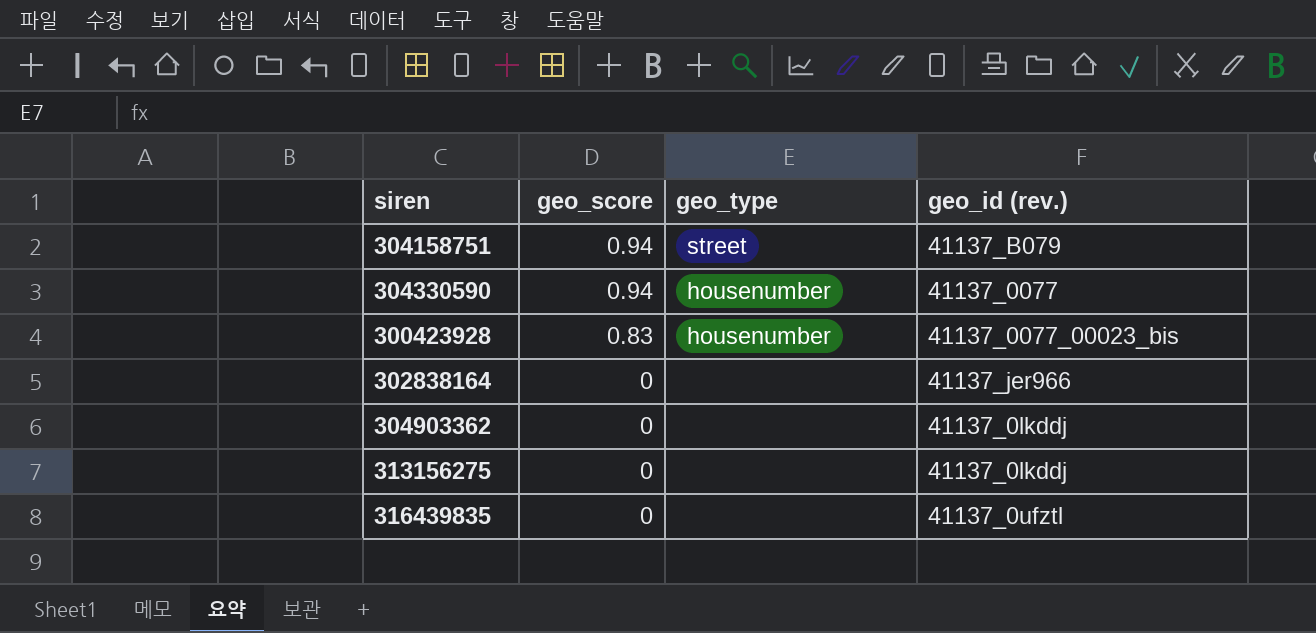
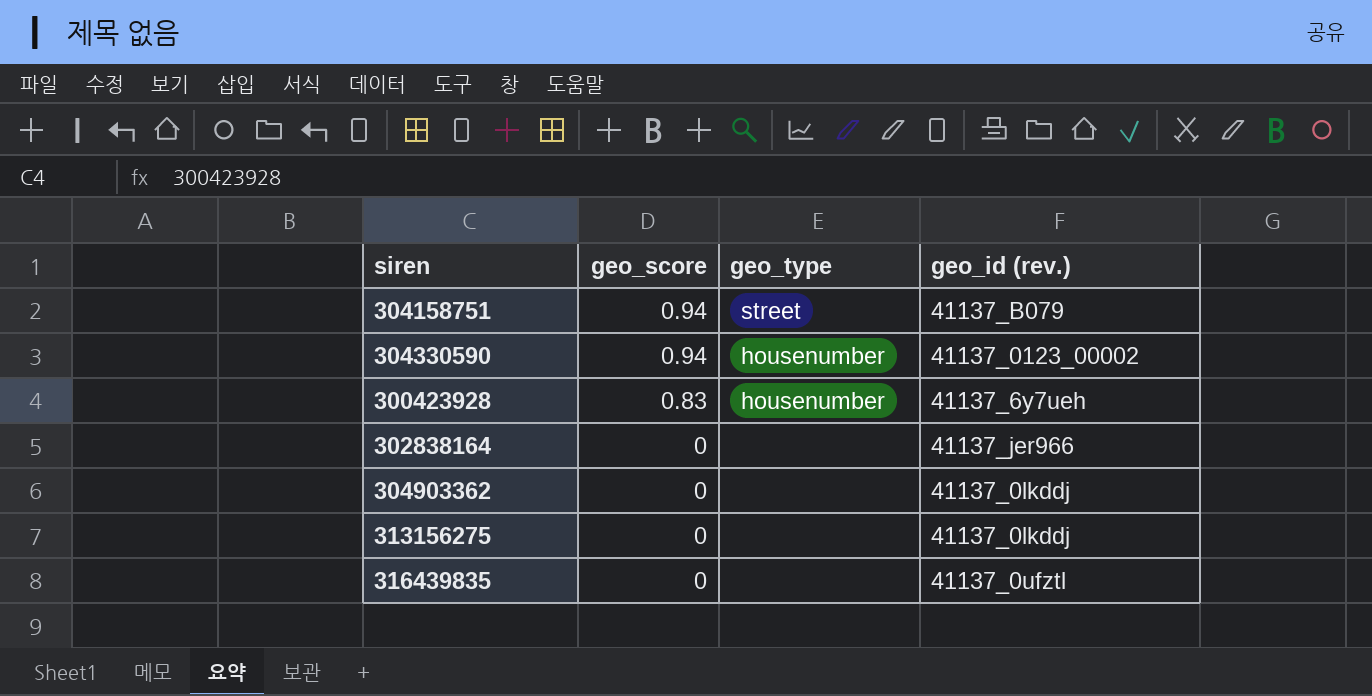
304330590 | geo_id (rev.): 41137_0077 -> 41137_0123_00002
300423928 | geo_id (rev.): 41137_0077_00023_bis -> 41137_6y7ueh

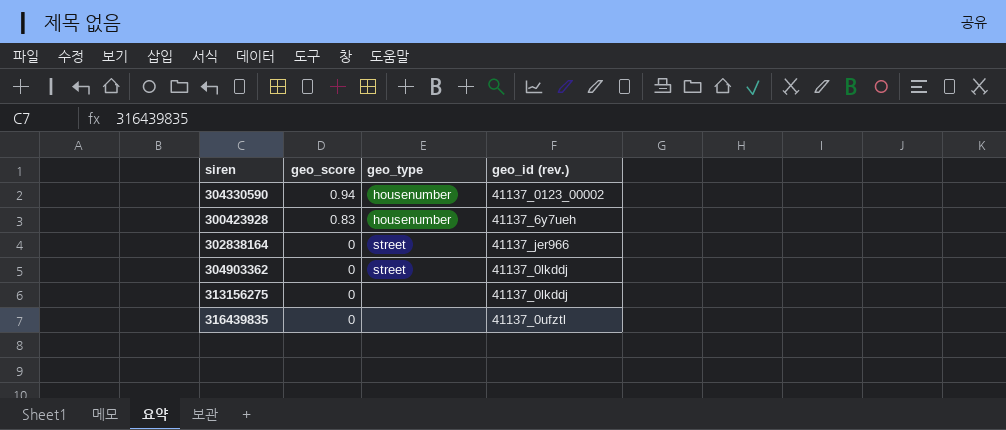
row 304158751: 0.94 | street | 41137_B079 -> none
302838164 | geo_type: none -> street
304903362 | geo_type: none -> street

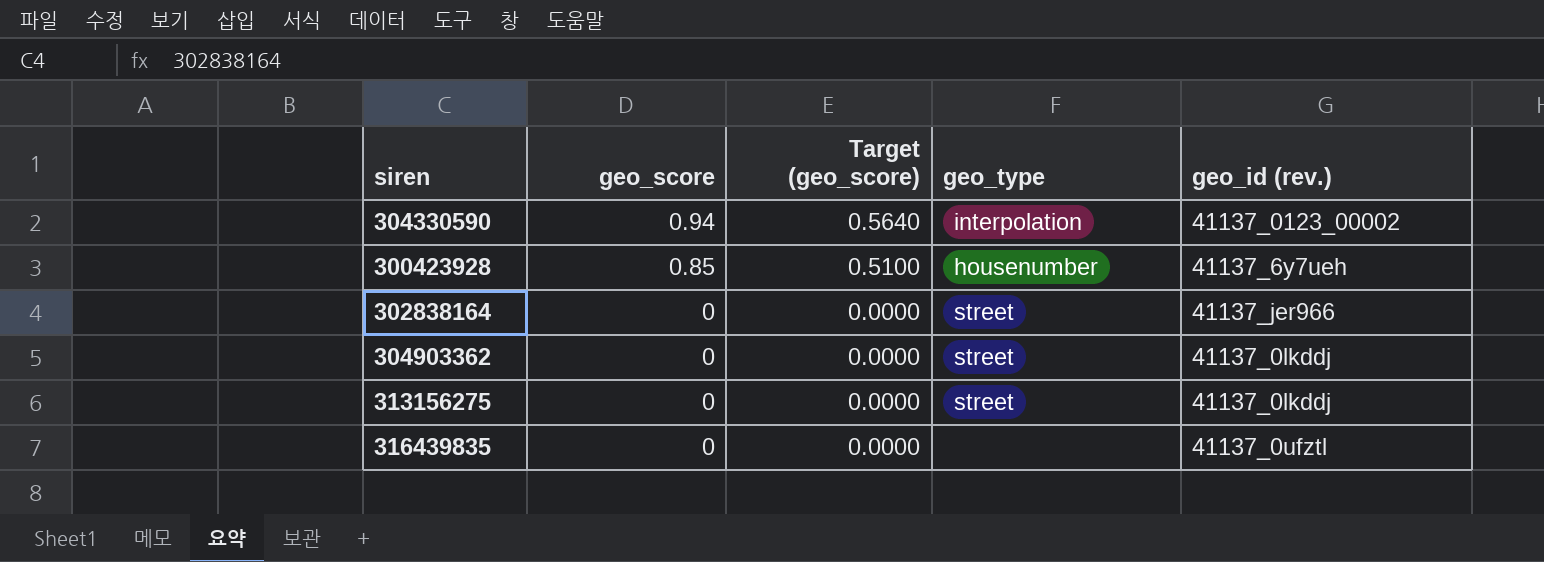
column Target (geo_score) | formula: none -> [geo_score] * 0.6
304330590 | geo_type: housenumber -> interpolation
300423928 | geo_score: 0.83 -> 0.85
313156275 | geo_type: none -> street

